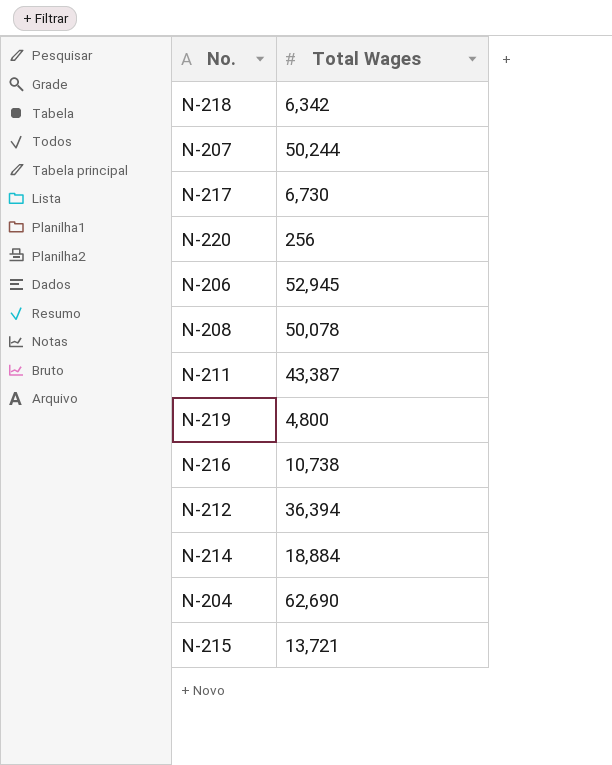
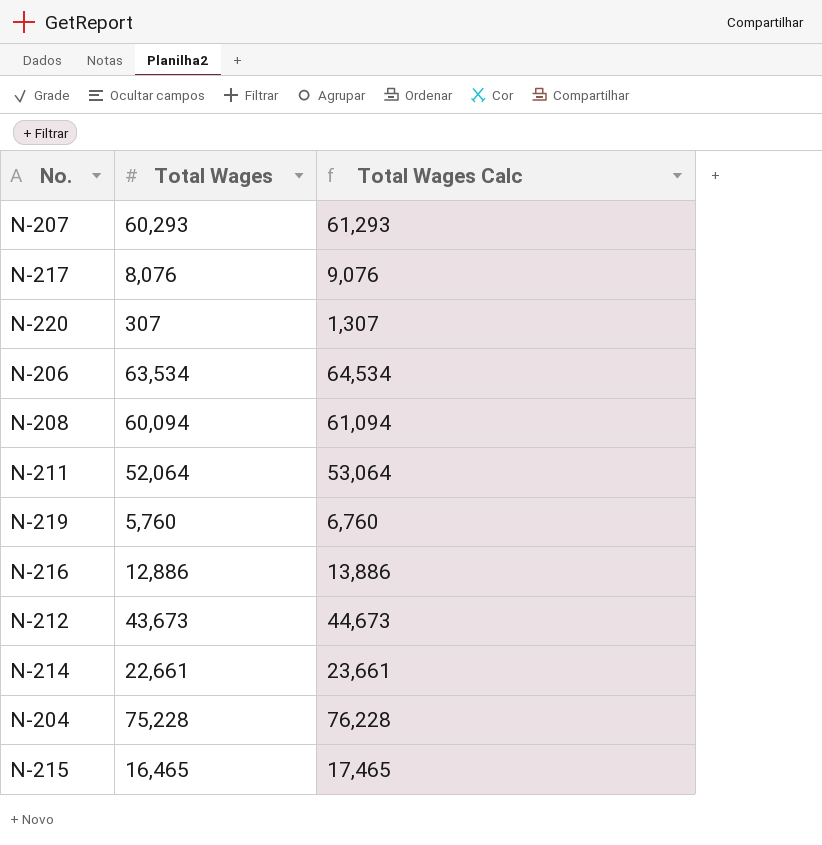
column Total Wages Calc | formula: none -> [Total Wages] + 1000
row N-218: 6,342 -> none
N-207 | Total Wages: 50,244 -> 60,293
N-217 | Total Wages: 6,730 -> 8,076
N-220 | Total Wages: 256 -> 307
N-206 | Total Wages: 52,945 -> 63,534
N-208 | Total Wages: 50,078 -> 60,094
N-211 | Total Wages: 43,387 -> 52,064
N-219 | Total Wages: 4,800 -> 5,760
N-216 | Total Wages: 10,738 -> 12,886
N-212 | Total Wages: 36,394 -> 43,673
N-214 | Total Wages: 18,884 -> 22,661
N-204 | Total Wages: 62,690 -> 75,228
N-215 | Total Wages: 13,721 -> 16,465

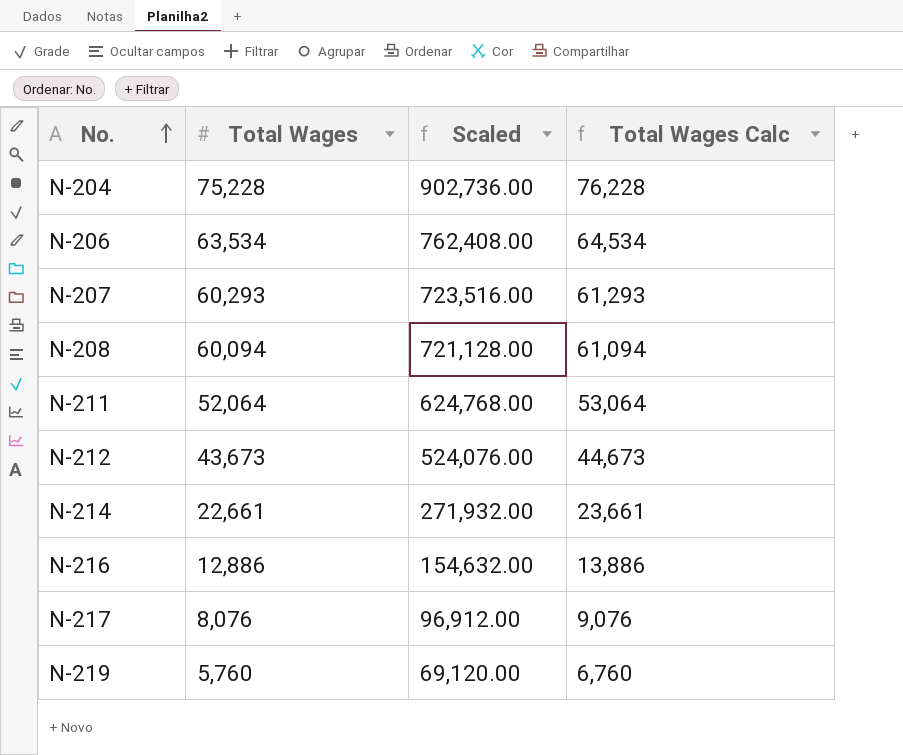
row order: none -> No. ascending
column Scaled | formula: none -> [Total Wages] * 12
row N-220: 307 | 1,307 -> none
row N-215: 16,465 | 17,465 -> none

